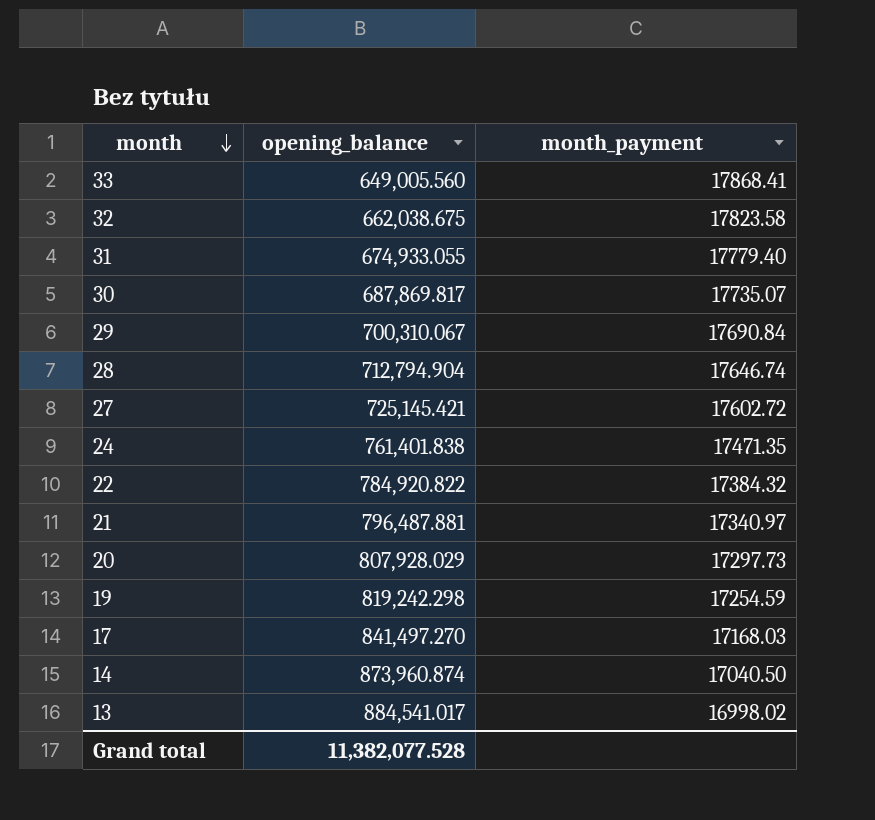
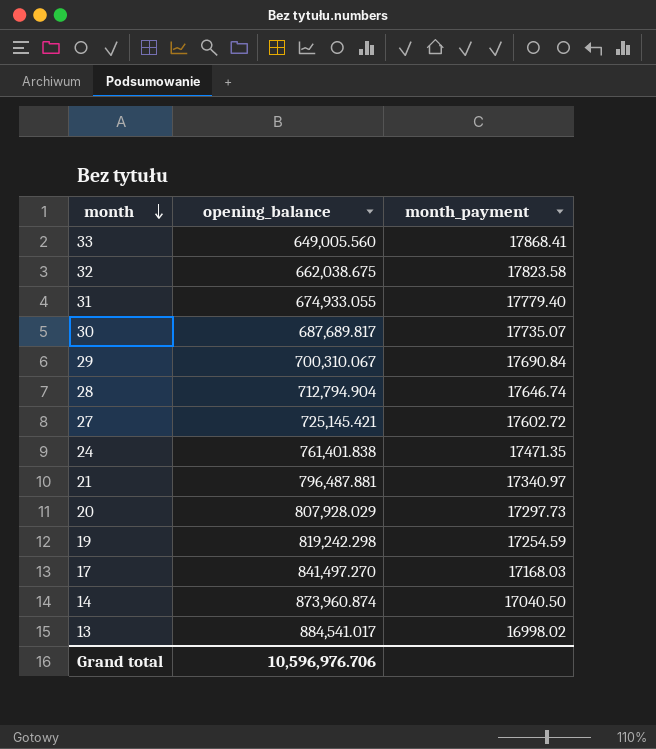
row 22: 784,920.822 | 17384.32 -> none
30 | opening_balance: 687,869.817 -> 687,689.817
Grand total | opening_balance: 11,382,077.528 -> 10,596,976.706

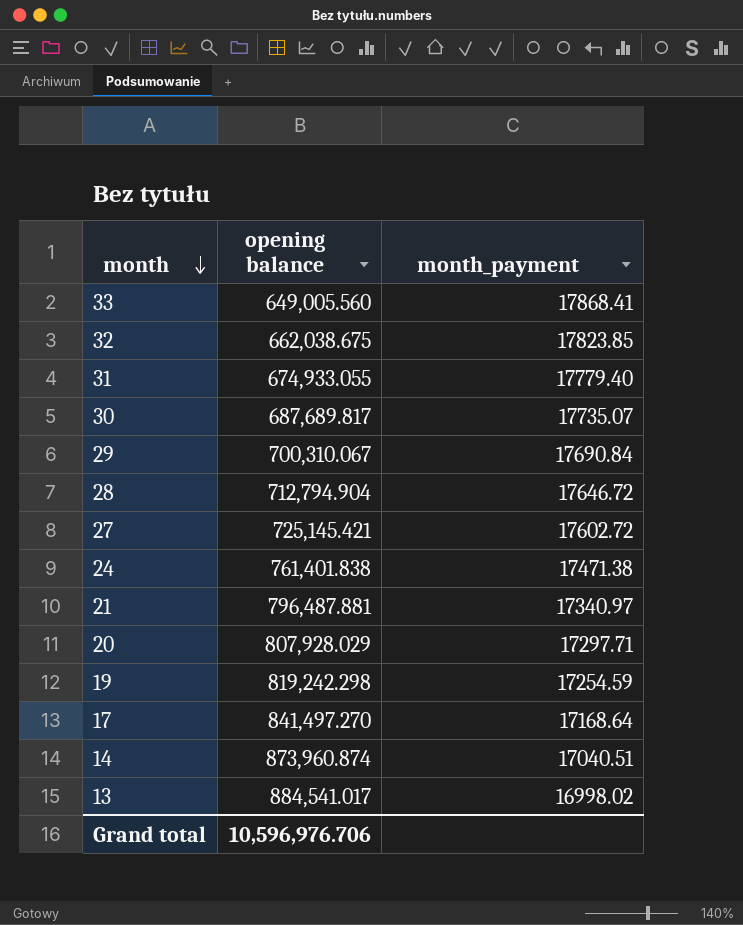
column name: opening_balance -> opening balance
32 | month_payment: 17823.58 -> 17823.85
28 | month_payment: 17646.74 -> 17646.72
24 | month_payment: 17471.35 -> 17471.38
20 | month_payment: 17297.73 -> 17297.71
17 | month_payment: 17168.03 -> 17168.64
14 | month_payment: 17040.50 -> 17040.51

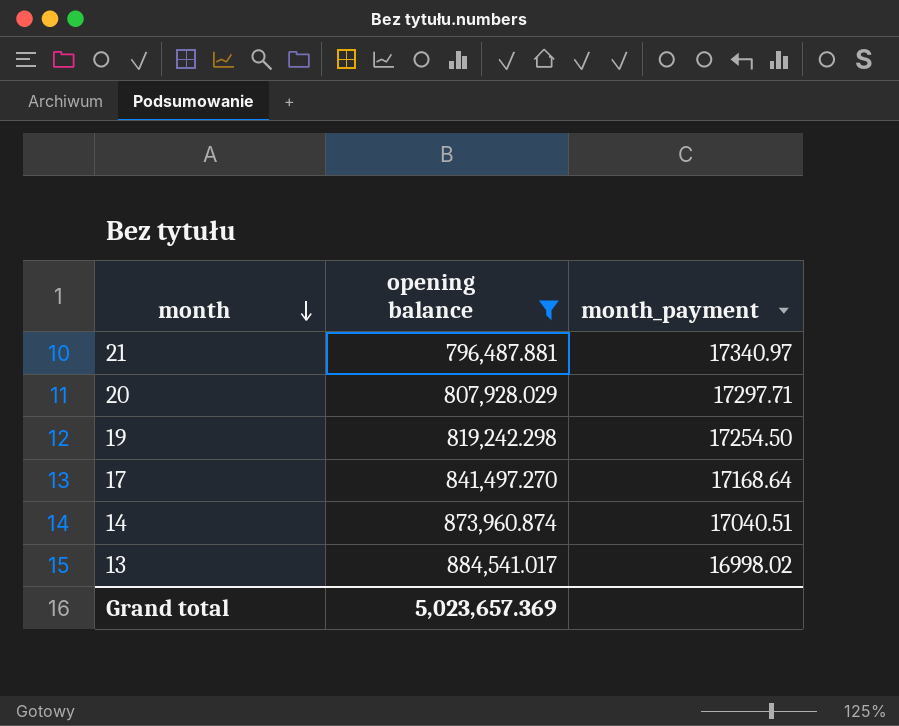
filter: none -> opening balance >= 796,487.881
19 | month_payment: 17254.59 -> 17254.50
Grand total | opening balance: 10,596,976.706 -> 5,023,657.369

